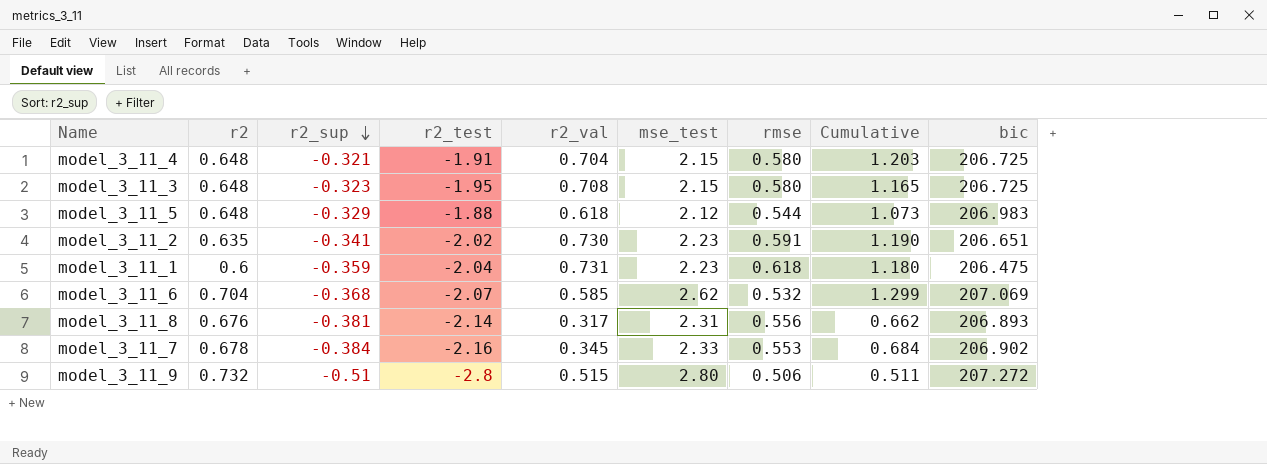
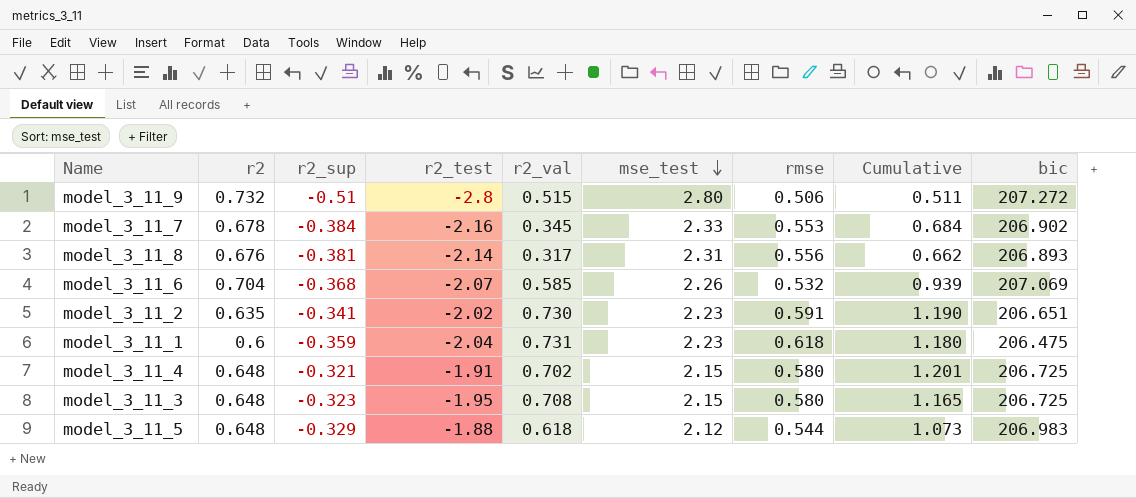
row order: r2_sup descending -> mse_test descending
model_3_11_6 | mse_test: 2.62 -> 2.26
model_3_11_6 | Cumulative: 1.299 -> 0.939
model_3_11_4 | r2_val: 0.704 -> 0.702
model_3_11_4 | Cumulative: 1.203 -> 1.201

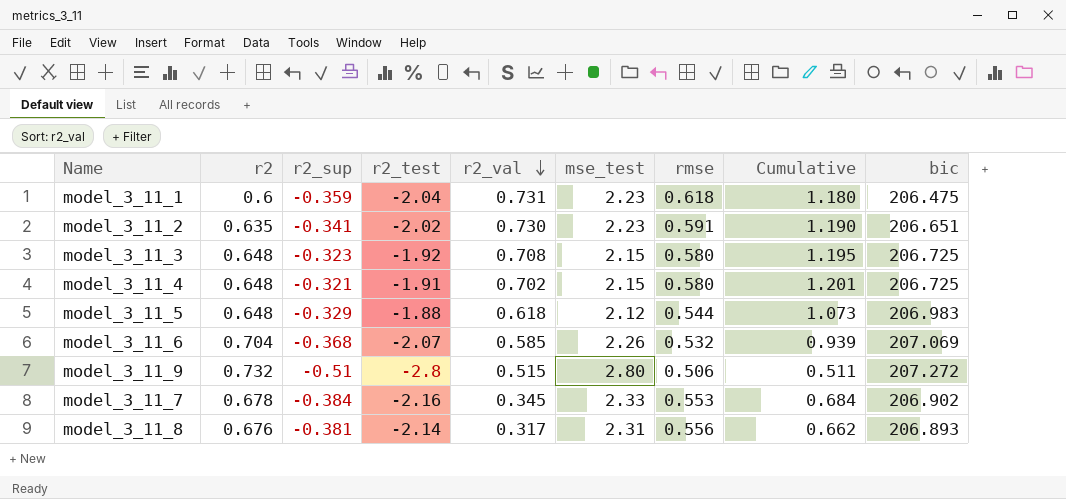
row order: mse_test descending -> r2_val descending
model_3_11_3 | r2_test: -1.95 -> -1.92
model_3_11_3 | Cumulative: 1.165 -> 1.195

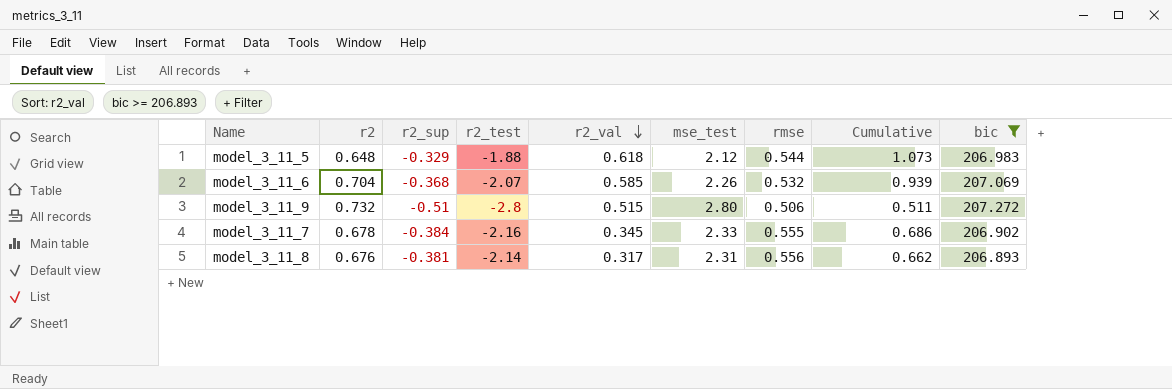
filter: none -> bic >= 206.893
model_3_11_7 | rmse: 0.553 -> 0.555
model_3_11_7 | Cumulative: 0.684 -> 0.686

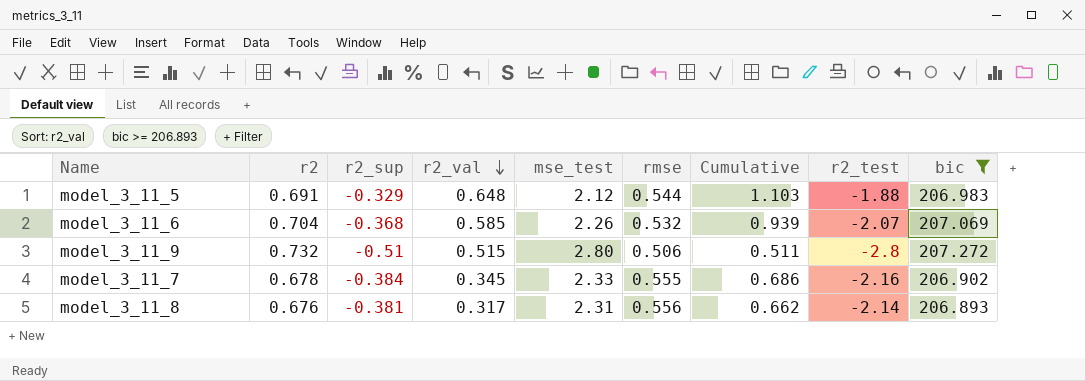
column r2_test | position: 4 -> 8
model_3_11_5 | r2: 0.648 -> 0.691
model_3_11_5 | r2_val: 0.618 -> 0.648
model_3_11_5 | Cumulative: 1.073 -> 1.103

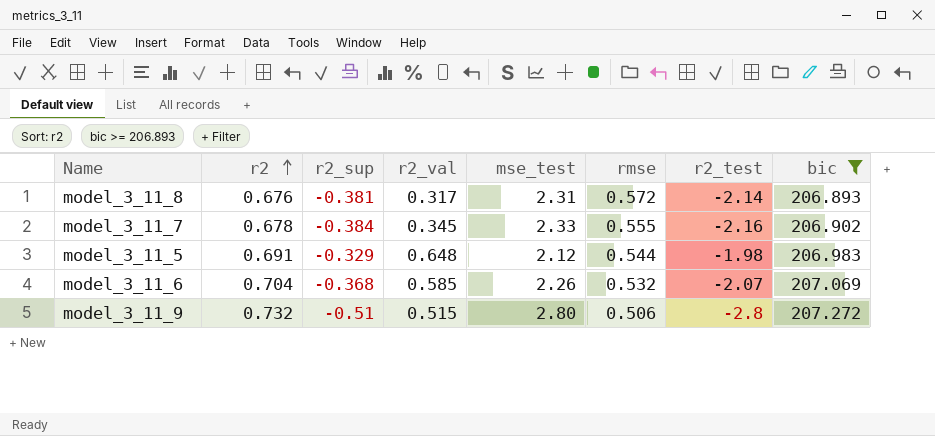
row order: r2_val descending -> r2 ascending
column Cumulative | formula: [r2_sup] + [r2_val] + [mse_test] + [rmse] + [r2_test] -> none
model_3_11_8 | rmse: 0.556 -> 0.572
model_3_11_5 | r2_test: -1.88 -> -1.98

